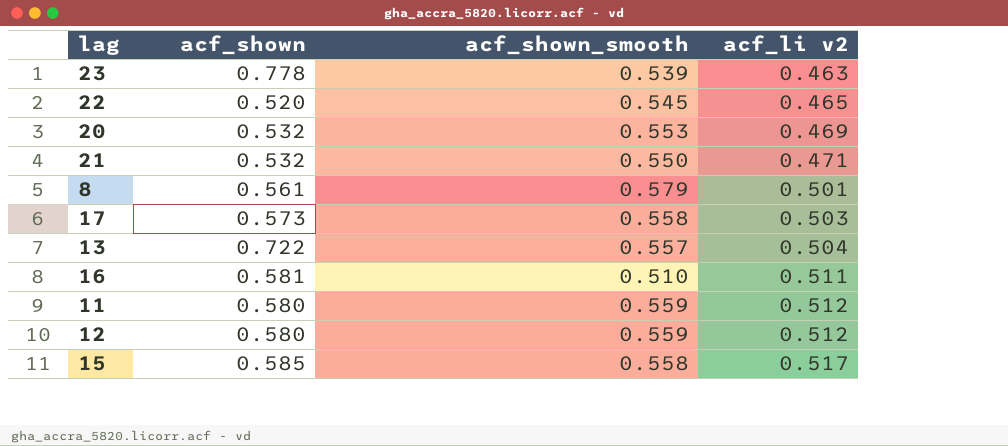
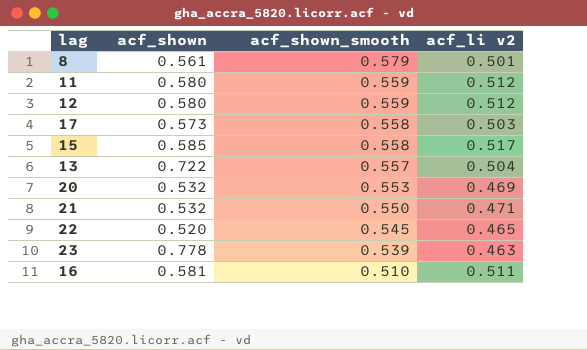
row order: acf_li v2 ascending -> acf_shown_smooth descending

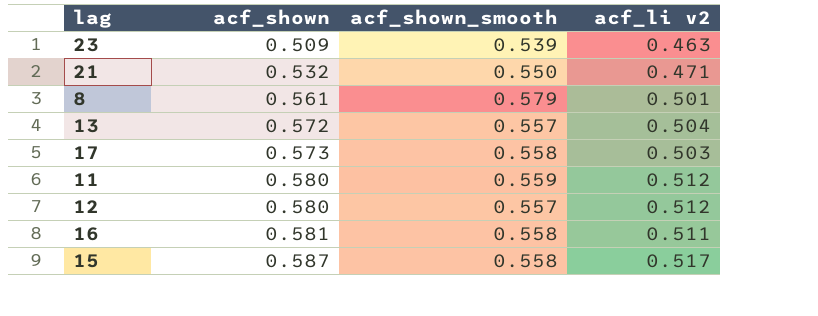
row order: acf_shown_smooth descending -> acf_shown ascending
row 20: 0.532 | 0.553 | 0.469 -> none
row 22: 0.520 | 0.545 | 0.465 -> none
23 | acf_shown: 0.778 -> 0.509
13 | acf_shown: 0.722 -> 0.572
12 | acf_shown_smooth: 0.559 -> 0.557
16 | acf_shown_smooth: 0.510 -> 0.558
15 | acf_shown: 0.585 -> 0.587

